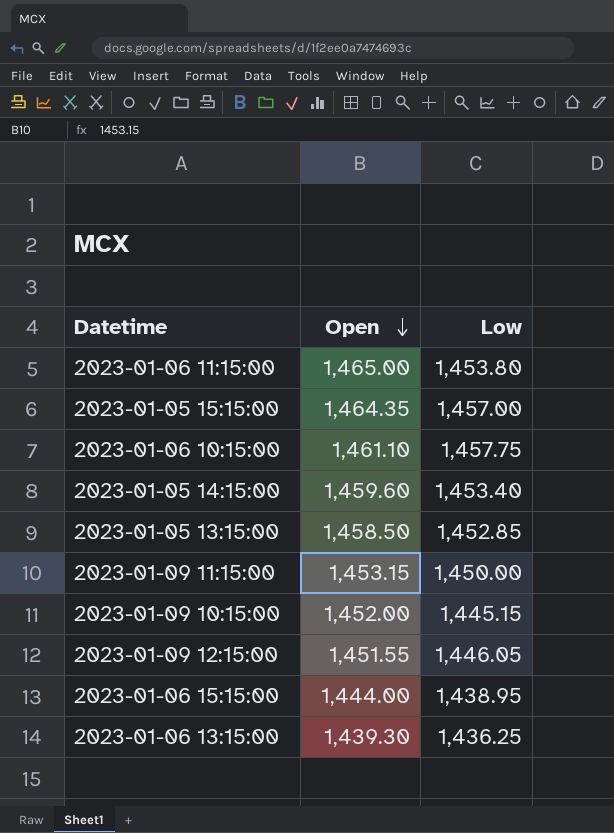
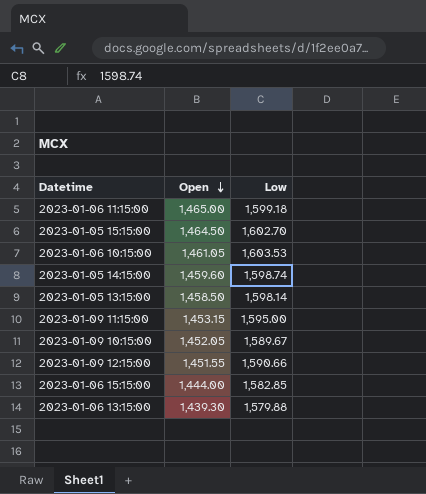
2023-01-06 11:15:00 | Low: 1,453.80 -> 1,599.18
2023-01-05 15:15:00 | Open: 1,464.35 -> 1,464.50
2023-01-05 15:15:00 | Low: 1,457.00 -> 1,602.70
2023-01-06 10:15:00 | Open: 1,461.10 -> 1,461.05
2023-01-06 10:15:00 | Low: 1,457.75 -> 1,603.53
2023-01-05 14:15:00 | Low: 1,453.40 -> 1,598.74
2023-01-05 13:15:00 | Low: 1,452.85 -> 1,598.14
2023-01-09 11:15:00 | Low: 1,450.00 -> 1,595.00
2023-01-09 10:15:00 | Open: 1,452.00 -> 1,452.05
2023-01-09 10:15:00 | Low: 1,445.15 -> 1,589.67
2023-01-09 12:15:00 | Low: 1,446.05 -> 1,590.66
2023-01-06 15:15:00 | Low: 1,438.95 -> 1,582.85
2023-01-06 13:15:00 | Low: 1,436.25 -> 1,579.88

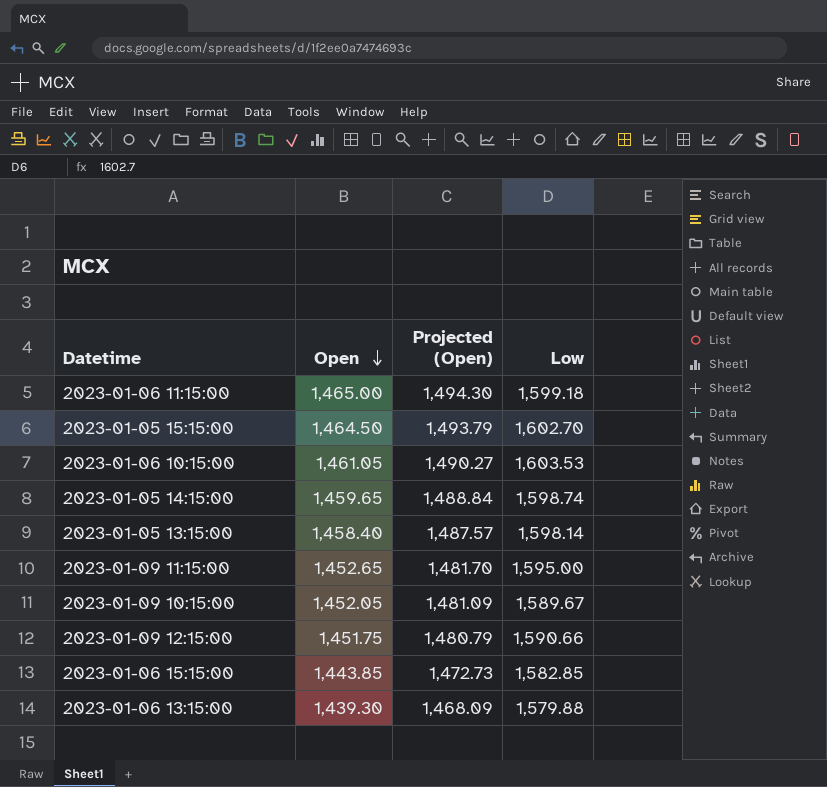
column Projected (Open) | formula: none -> [Open] * 1.02
2023-01-05 14:15:00 | Open: 1,459.60 -> 1,459.65
2023-01-05 13:15:00 | Open: 1,458.50 -> 1,458.40
2023-01-09 11:15:00 | Open: 1,453.15 -> 1,452.65
2023-01-09 12:15:00 | Open: 1,451.55 -> 1,451.75
2023-01-06 15:15:00 | Open: 1,444.00 -> 1,443.85

